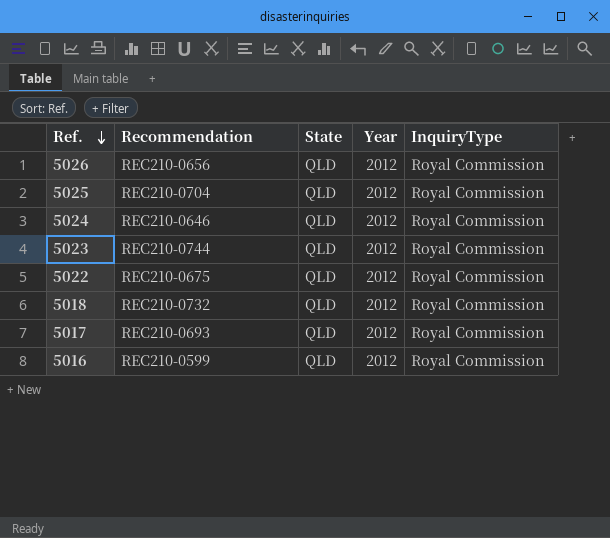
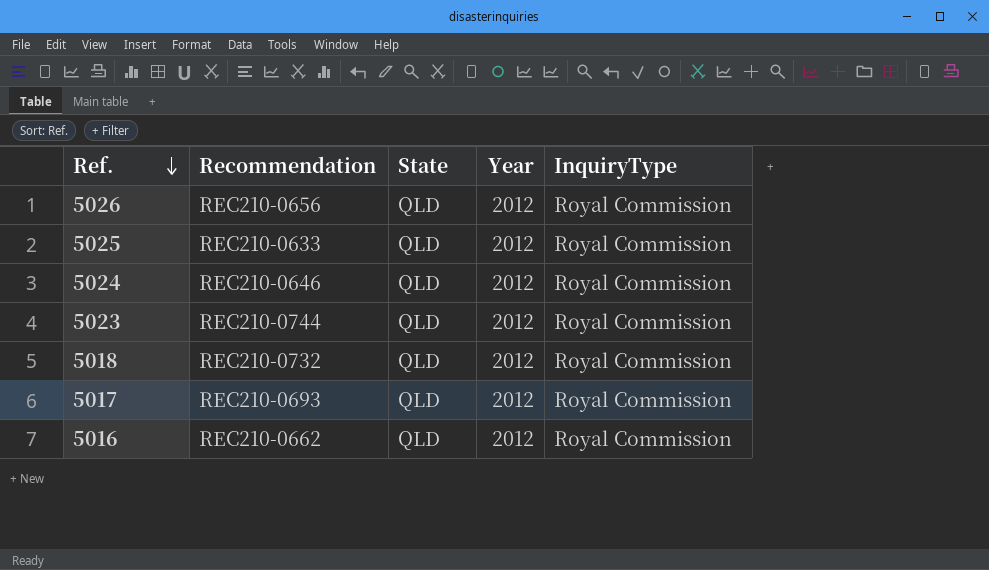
row 5022: REC210-0675 | QLD | 2012 | Royal Commission -> none
5025 | Recommendation: REC210-0704 -> REC210-0633
5016 | Recommendation: REC210-0599 -> REC210-0662

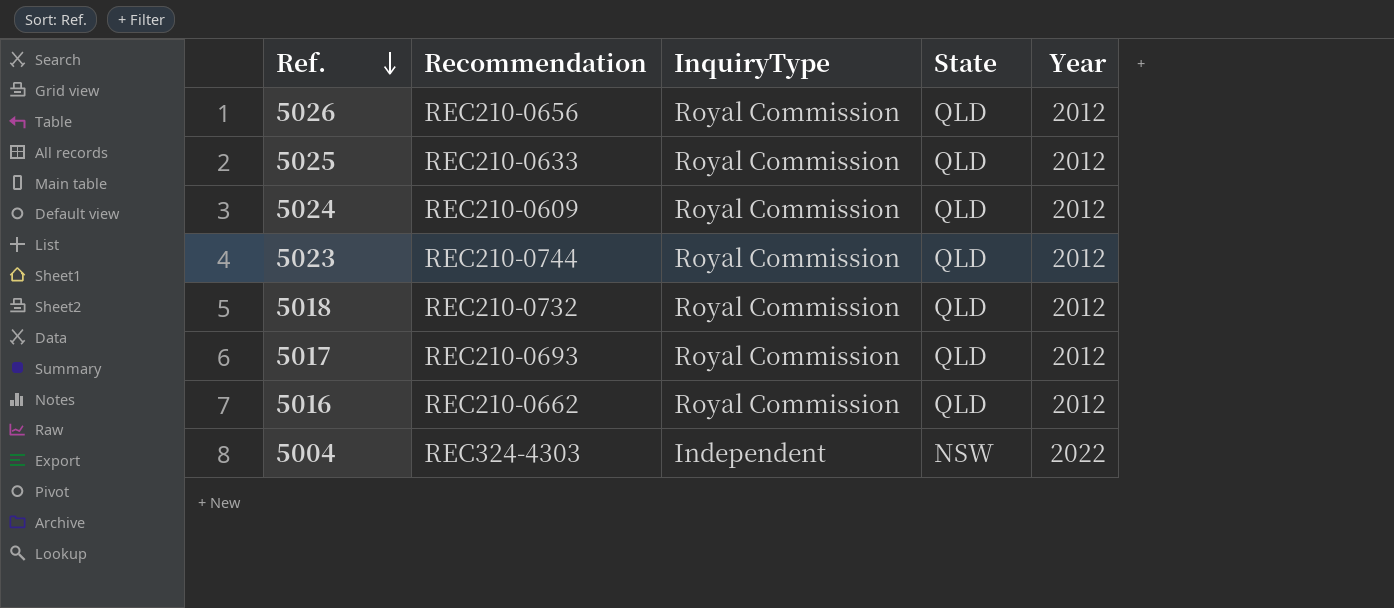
column InquiryType | position: 5 -> 3
5024 | Recommendation: REC210-0646 -> REC210-0609
row 5004: none -> REC324-4303 | Independent | NSW | 2022

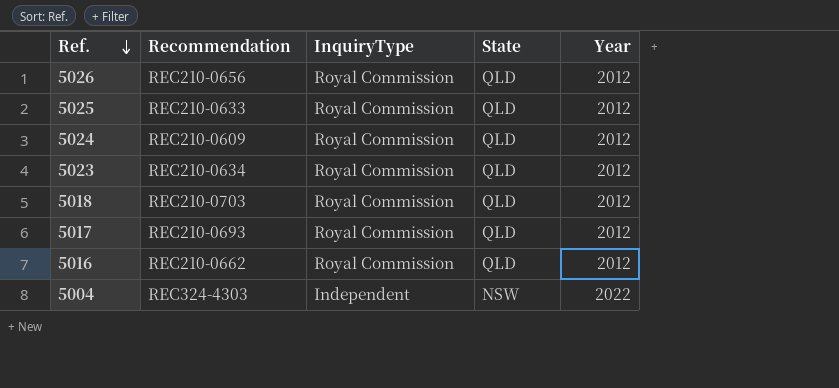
5023 | Recommendation: REC210-0744 -> REC210-0634
5018 | Recommendation: REC210-0732 -> REC210-0703

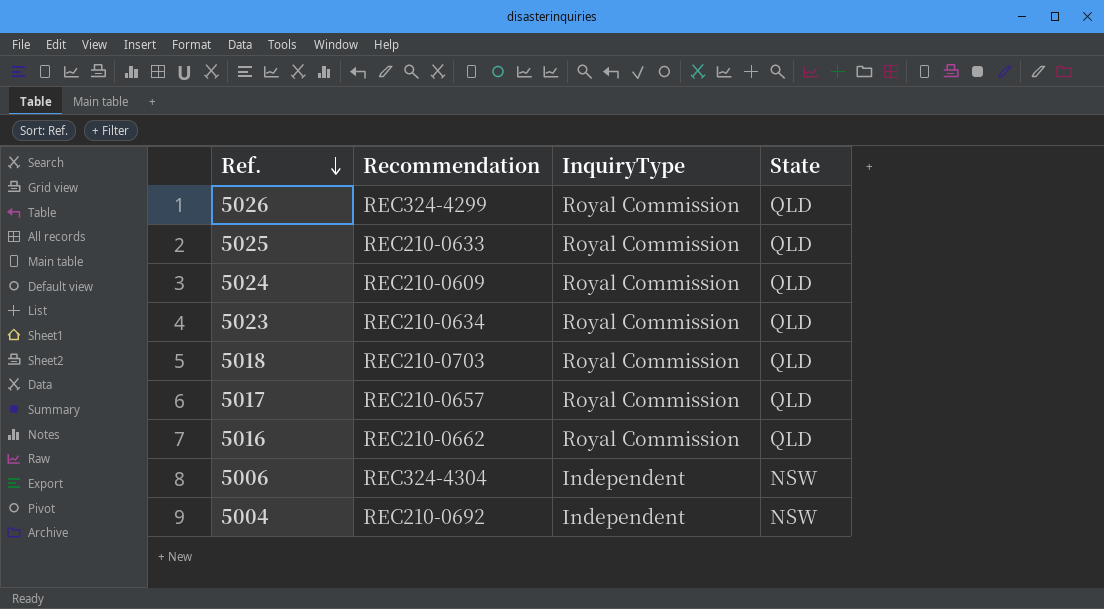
column Year | position: 5 -> none
5026 | Recommendation: REC210-0656 -> REC324-4299
5017 | Recommendation: REC210-0693 -> REC210-0657
row 5006: none -> REC324-4304 | Independent | NSW
5004 | Recommendation: REC324-4303 -> REC210-0692

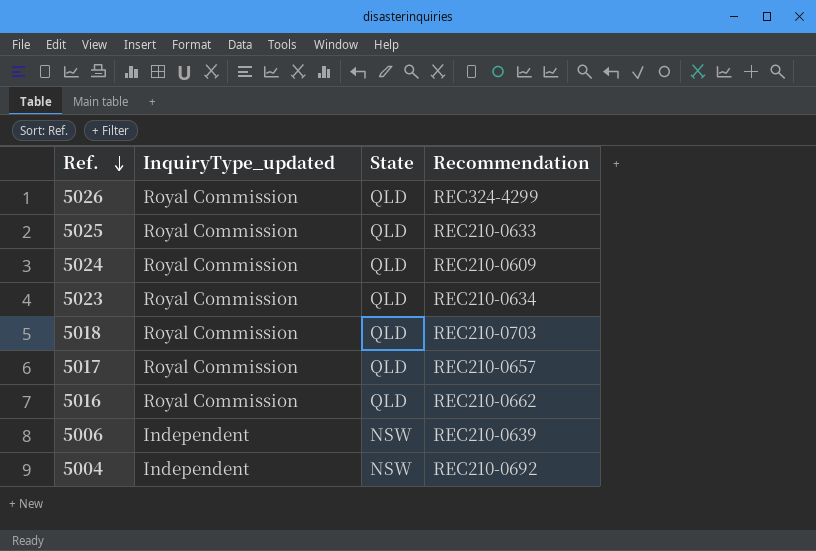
column name: InquiryType -> InquiryType_updated
column Recommendation | position: 2 -> 4
5006 | Recommendation: REC324-4304 -> REC210-0639

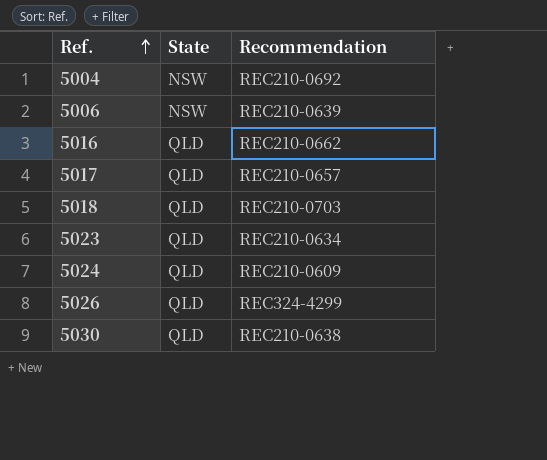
row order: Ref. descending -> Ref. ascending
column InquiryType_updated | position: 2 -> none
row 5025: Royal Commission | QLD | REC210-0633 -> none
row 5030: none -> QLD | REC210-0638

